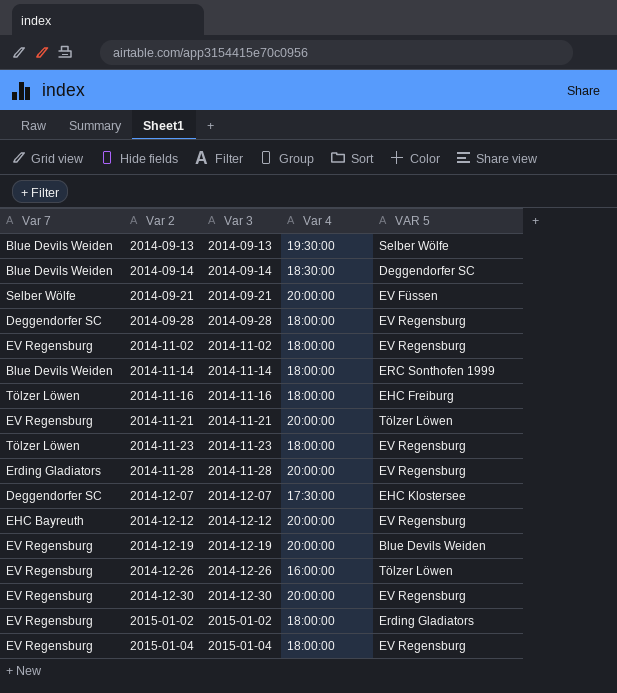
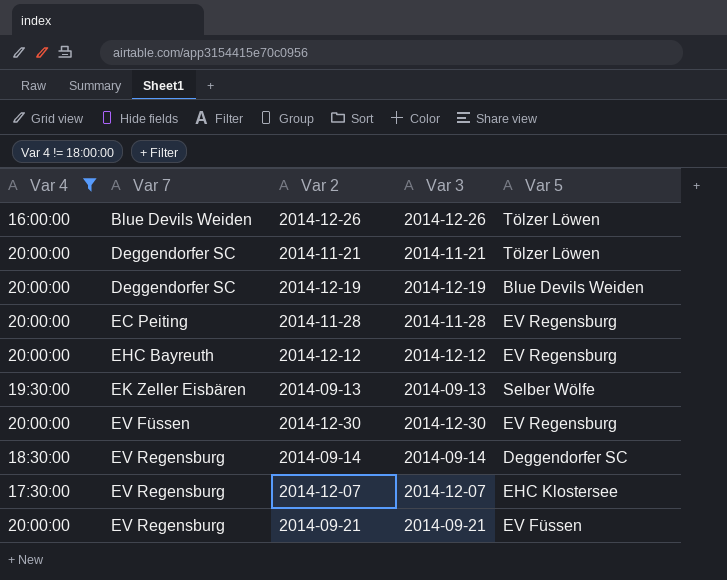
filter: none -> Var 4 != 18:00:00
row order: Var 2 ascending -> Var 7 ascending
column Var 4 | position: 4 -> 1
column name: VAR 5 -> Var 5
2014-12-26 | Var 7: EV Regensburg -> Blue Devils Weiden
2014-11-21 | Var 7: EV Regensburg -> Deggendorfer SC
2014-12-19 | Var 7: EV Regensburg -> Deggendorfer SC
2014-11-28 | Var 7: Erding Gladiators -> EC Peiting
2014-09-13 | Var 7: Blue Devils Weiden -> EK Zeller Eisbären
2014-12-30 | Var 7: EV Regensburg -> EV Füssen
2014-09-14 | Var 7: Blue Devils Weiden -> EV Regensburg
2014-12-07 | Var 7: Deggendorfer SC -> EV Regensburg
2014-09-21 | Var 7: Selber Wölfe -> EV Regensburg

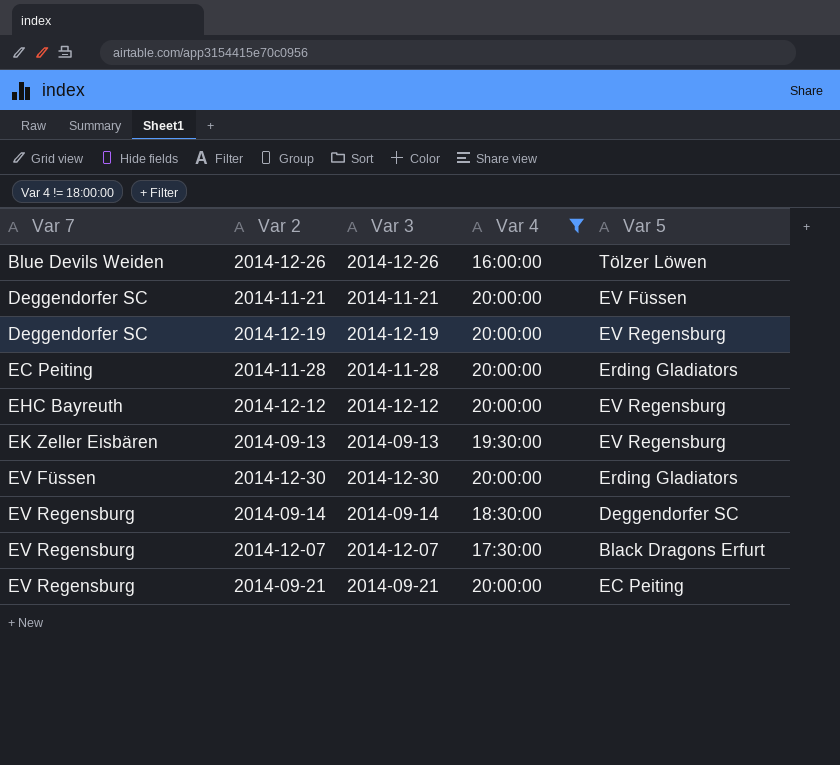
column Var 4 | position: 1 -> 4
2014-11-21 | Var 5: Tölzer Löwen -> EV Füssen
2014-12-19 | Var 5: Blue Devils Weiden -> EV Regensburg
2014-11-28 | Var 5: EV Regensburg -> Erding Gladiators
2014-09-13 | Var 5: Selber Wölfe -> EV Regensburg
2014-12-30 | Var 5: EV Regensburg -> Erding Gladiators
2014-12-07 | Var 5: EHC Klostersee -> Black Dragons Erfurt
2014-09-21 | Var 5: EV Füssen -> EC Peiting

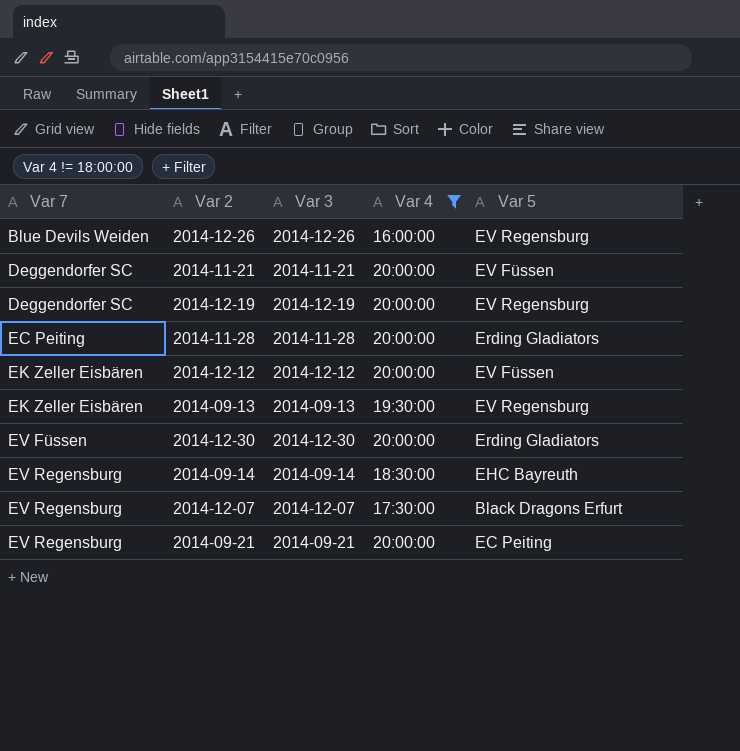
2014-12-26 | Var 5: Tölzer Löwen -> EV Regensburg
2014-12-12 | Var 7: EHC Bayreuth -> EK Zeller Eisbären
2014-12-12 | Var 5: EV Regensburg -> EV Füssen
2014-09-14 | Var 5: Deggendorfer SC -> EHC Bayreuth

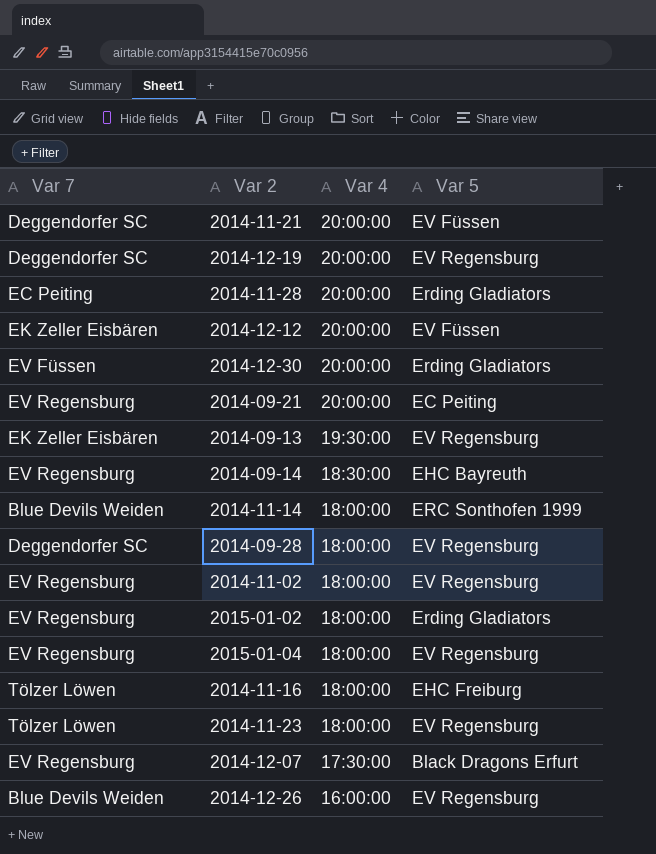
filter: Var 4 != 18:00:00 -> none
row order: Var 7 ascending -> Var 4 descending
column Var 3 | position: 3 -> none

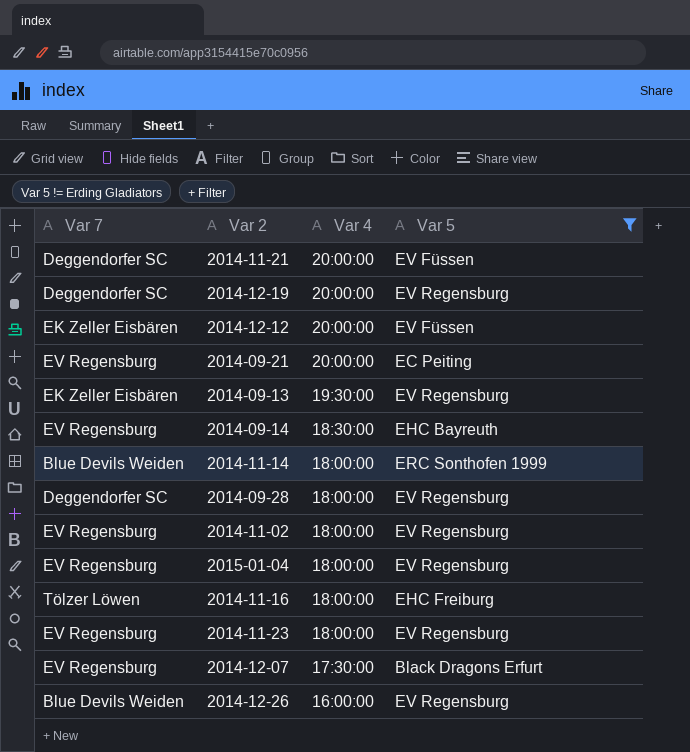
filter: none -> Var 5 != Erding Gladiators
2014-11-23 | Var 7: Tölzer Löwen -> EV Regensburg

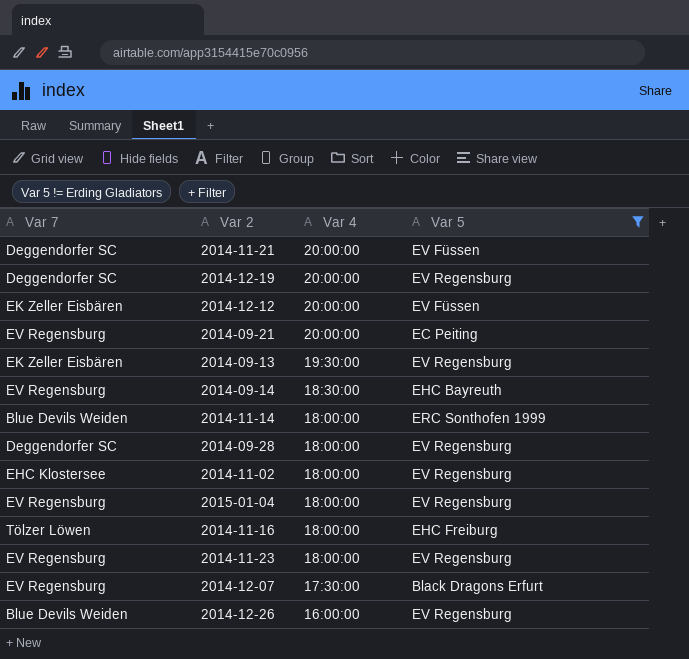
2014-11-02 | Var 7: EV Regensburg -> EHC Klostersee

